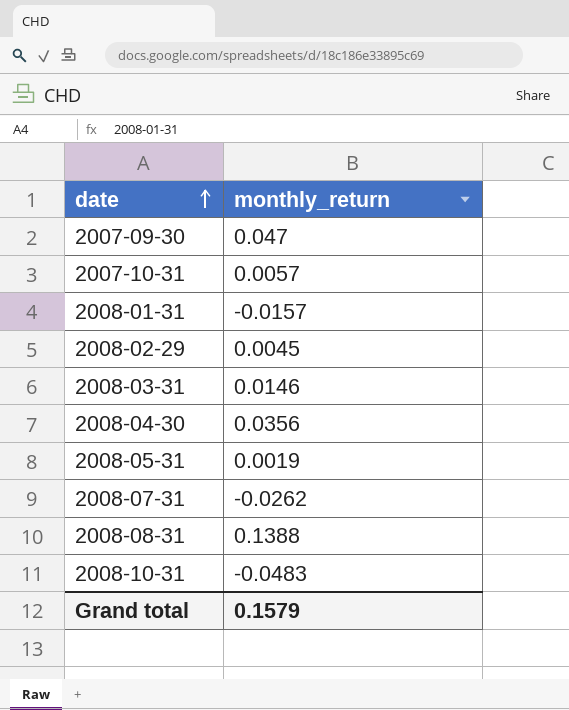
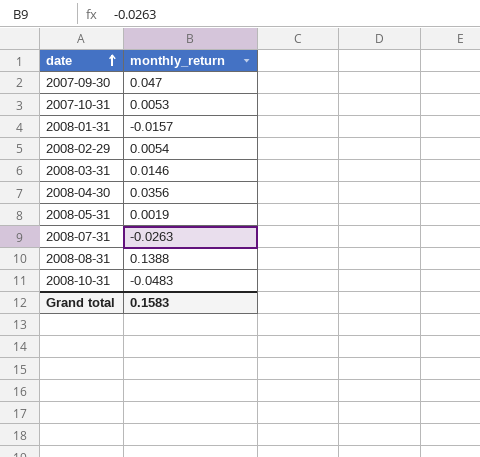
2007-10-31 | monthly_return: 0.0057 -> 0.0053
2008-02-29 | monthly_return: 0.0045 -> 0.0054
2008-07-31 | monthly_return: -0.0262 -> -0.0263
Grand total | monthly_return: 0.1579 -> 0.1583

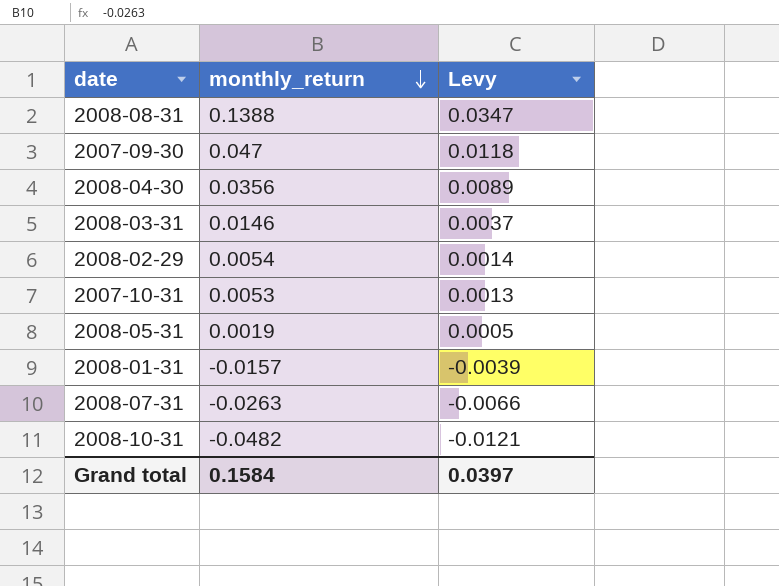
row order: date ascending -> monthly_return descending
column Levy | formula: none -> [monthly_return] * 0.25
2008-10-31 | monthly_return: -0.0483 -> -0.0482
Grand total | monthly_return: 0.1583 -> 0.1584

